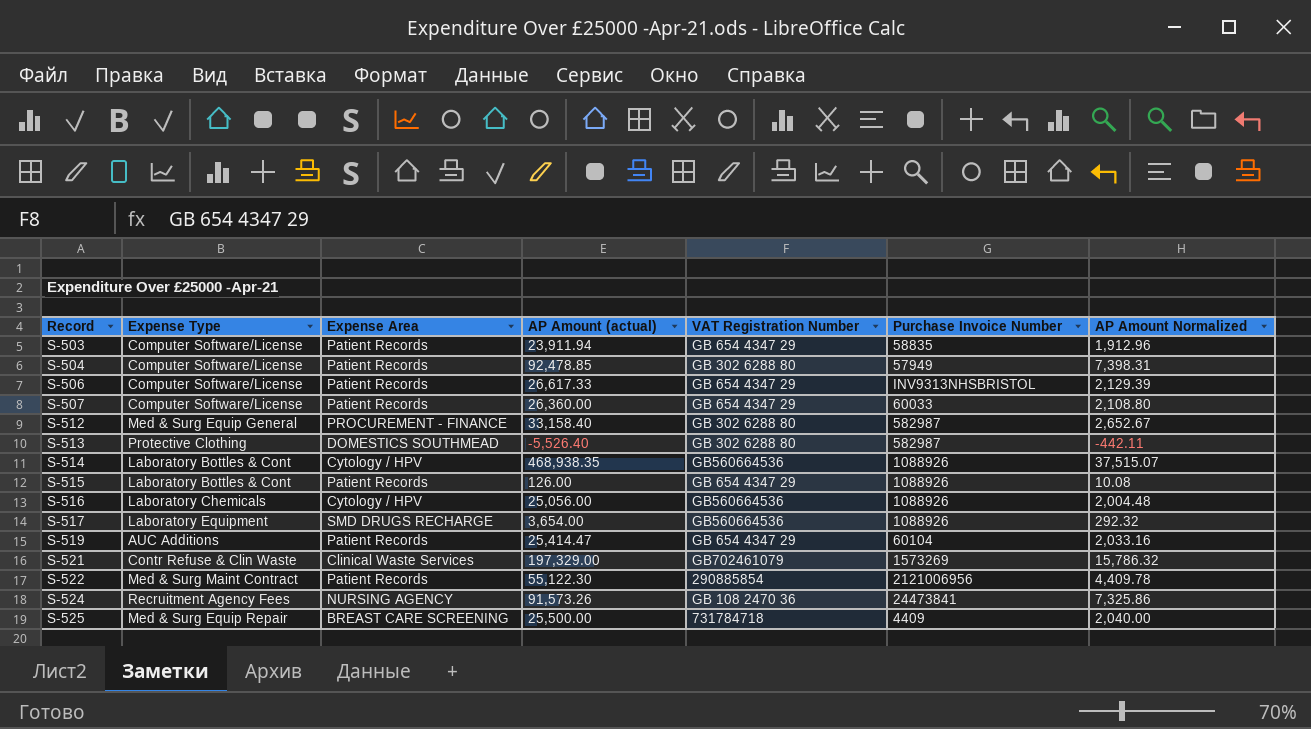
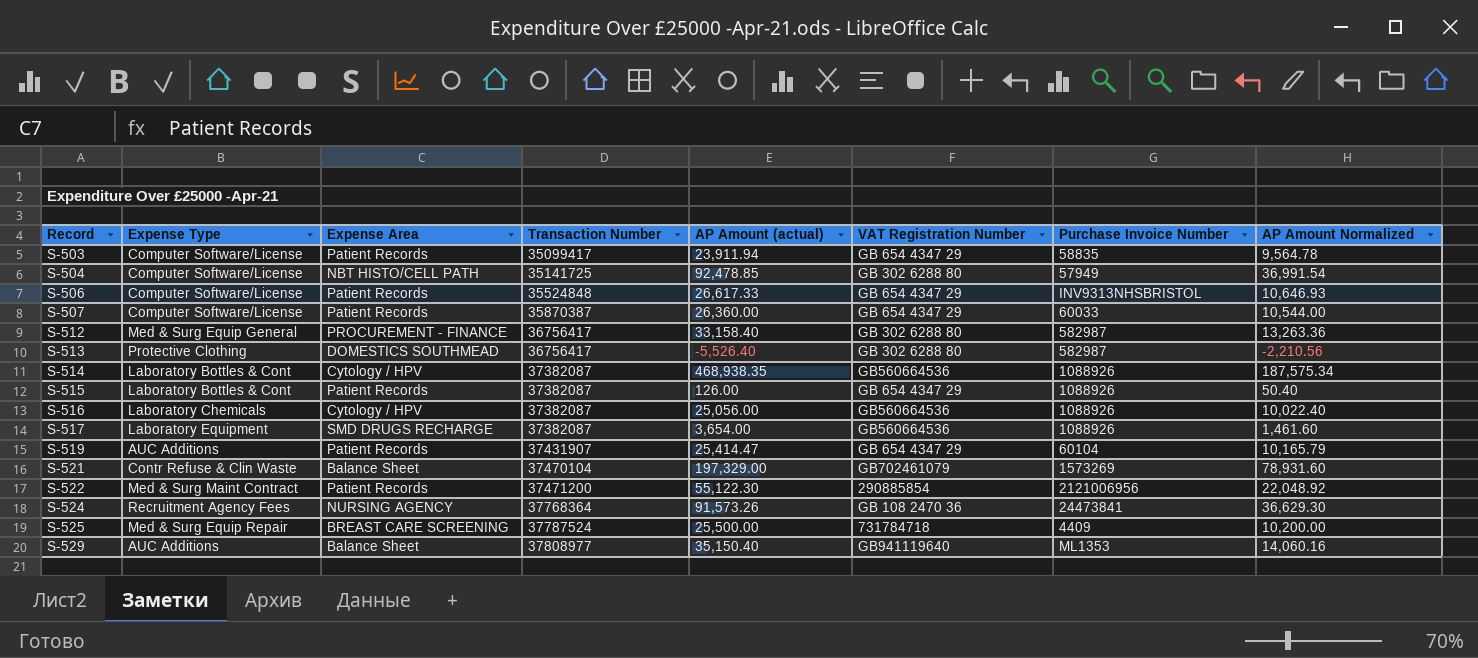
column Transaction Number | position: none -> 4
column AP Amount Normalized | formula: [AP Amount (actual)] * 0.08 -> [AP Amount (actual)] * 0.4
S-504 | Expense Area: Patient Records -> NBT HISTO/CELL PATH
S-521 | Expense Area: Clinical Waste Services -> Balance Sheet
row S-529: none -> AUC Additions | Balance Sheet | 37808977 | 35,150.40 | GB941119640 | ML1353 | 14,060.16

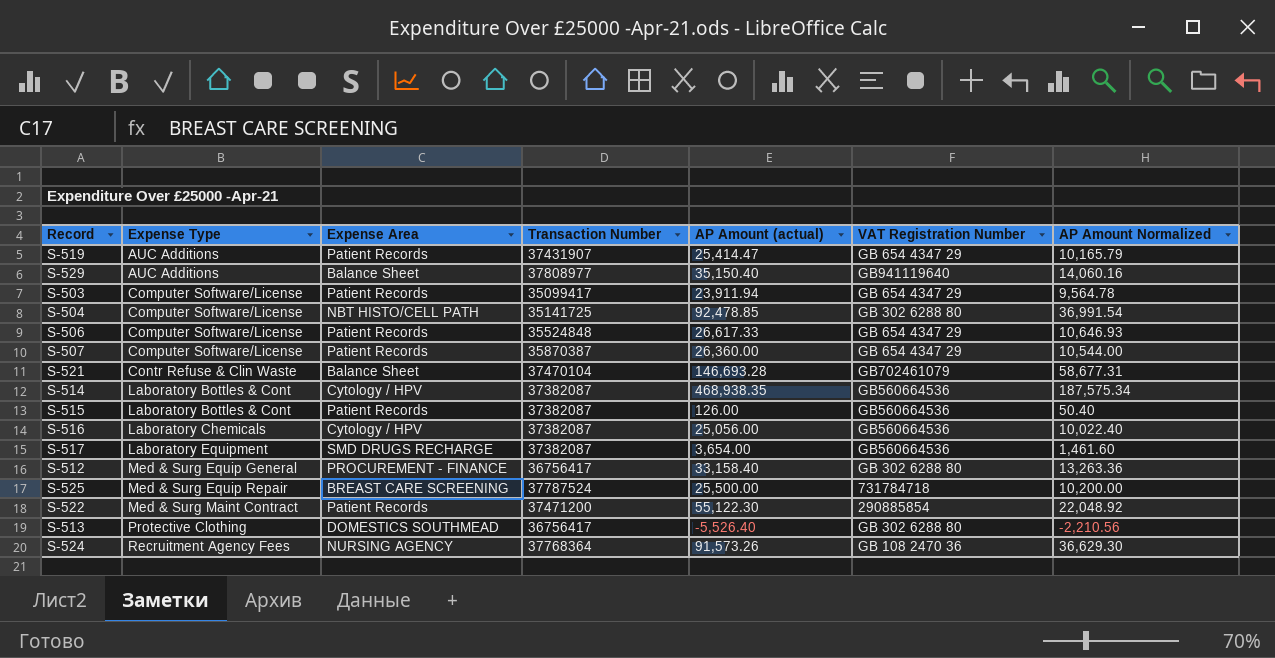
row order: Record ascending -> Expense Type ascending
column Purchase Invoice Number | position: 7 -> none
S-521 | AP Amount (actual): 197,329.00 -> 146,693.28
S-521 | AP Amount Normalized: 78,931.60 -> 58,677.31
S-515 | VAT Registration Number: GB 654 4347 29 -> GB560664536

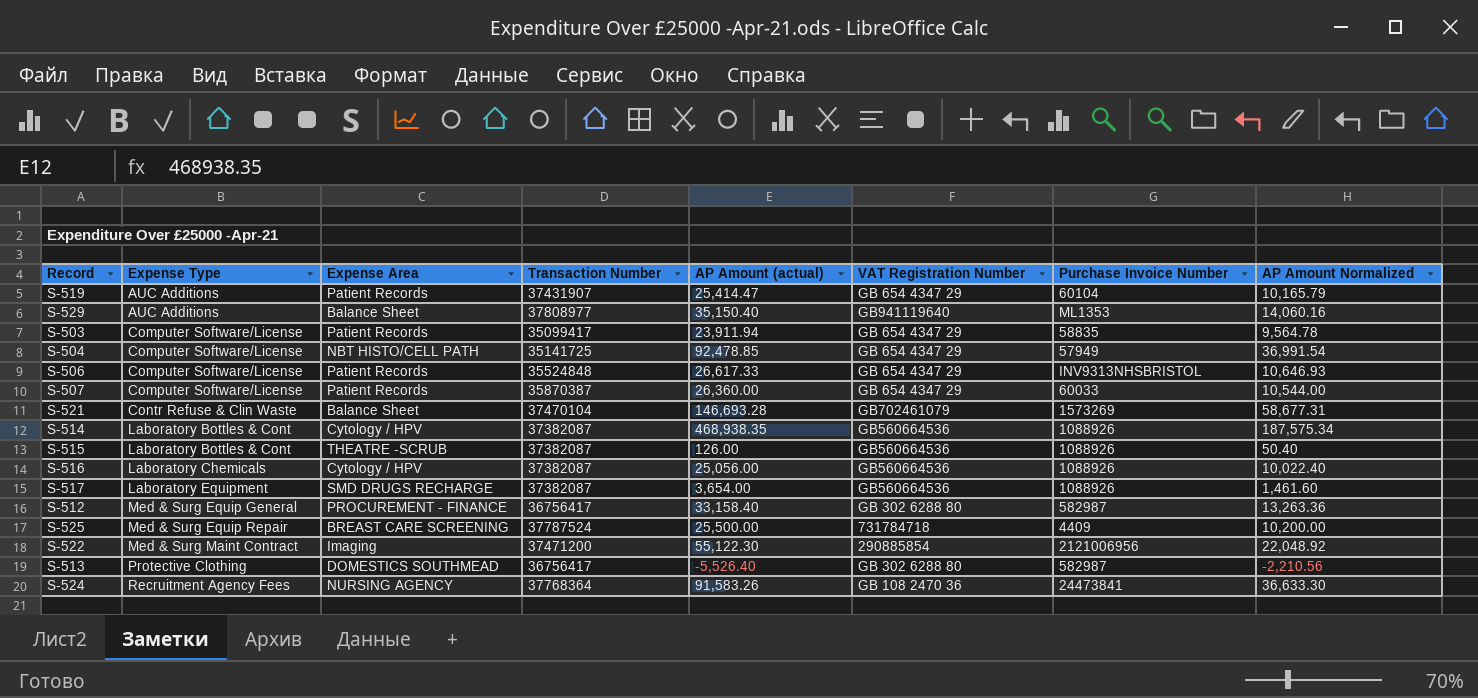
column Purchase Invoice Number | position: none -> 7
S-504 | VAT Registration Number: GB 302 6288 80 -> GB 654 4347 29
S-515 | Expense Area: Patient Records -> THEATRE -SCRUB
S-522 | Expense Area: Patient Records -> Imaging
S-524 | AP Amount (actual): 91,573.26 -> 91,583.26
S-524 | AP Amount Normalized: 36,629.30 -> 36,633.30

